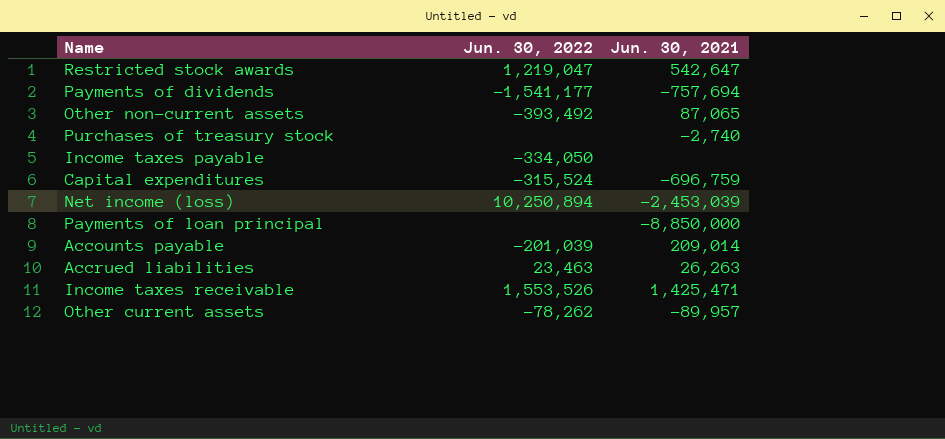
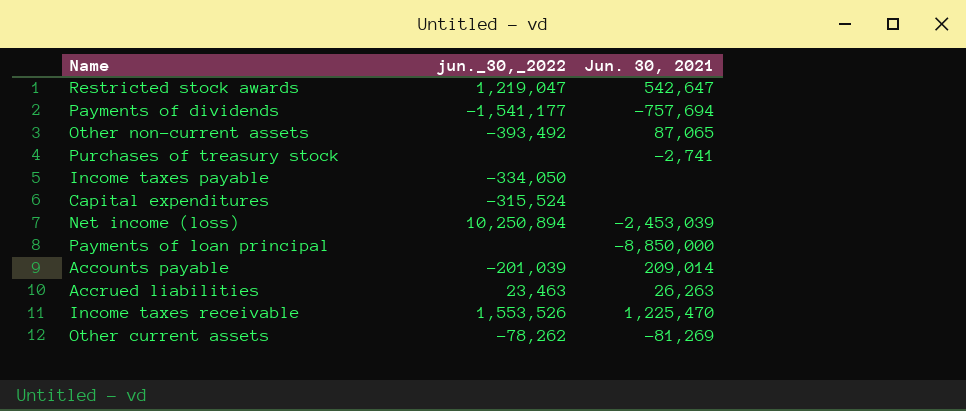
column name: Jun. 30, 2022 -> jun._30,_2022
Purchases of treasury stock | Jun. 30, 2021: -2,740 -> -2,741
Capital expenditures | Jun. 30, 2021: -696,759 -> none
Income taxes receivable | Jun. 30, 2021: 1,425,471 -> 1,225,470
Other current assets | Jun. 30, 2021: -89,957 -> -81,269

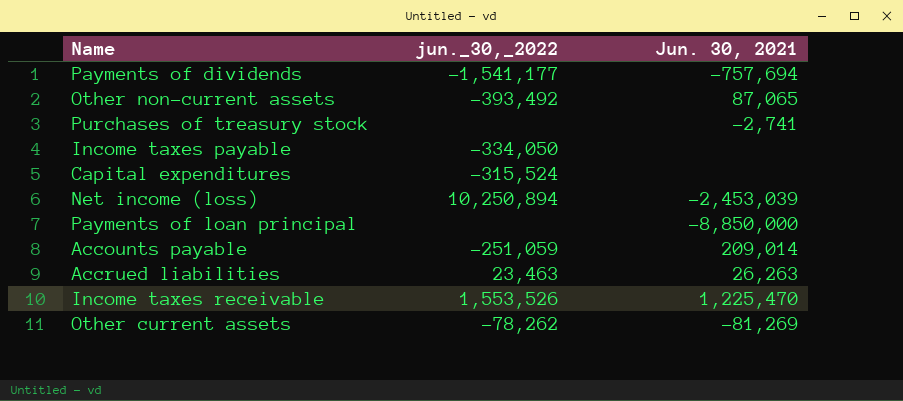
row Restricted stock awards: 1,219,047 | 542,647 -> none
Accounts payable | jun._30,_2022: -201,039 -> -251,059

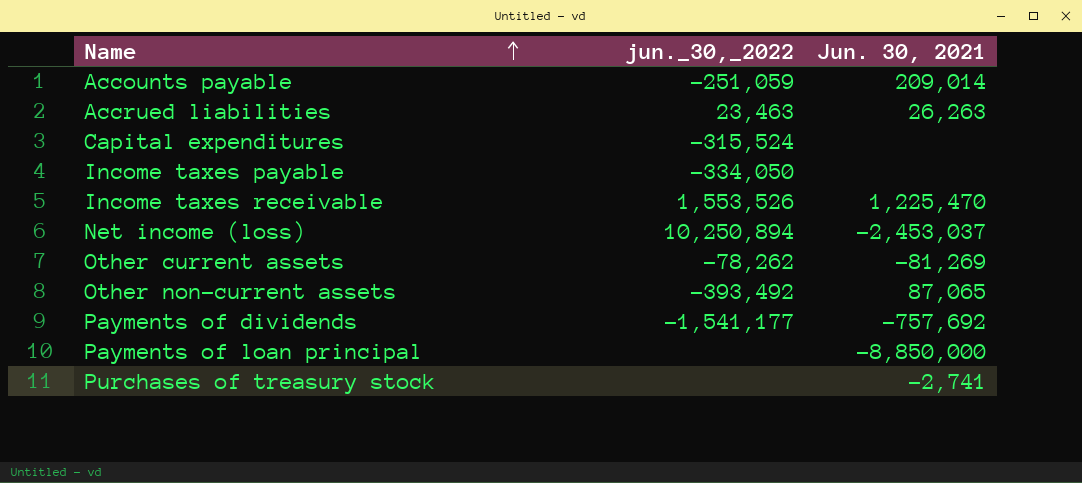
row order: none -> Name ascending
Net income (loss) | Jun. 30, 2021: -2,453,039 -> -2,453,037
Payments of dividends | Jun. 30, 2021: -757,694 -> -757,692

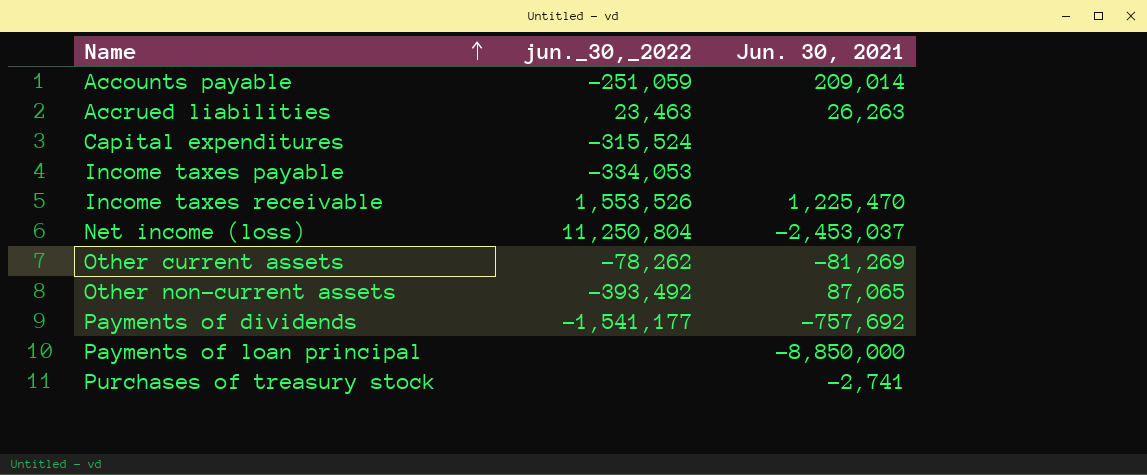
Income taxes payable | jun._30,_2022: -334,050 -> -334,053
Net income (loss) | jun._30,_2022: 10,250,894 -> 11,250,804

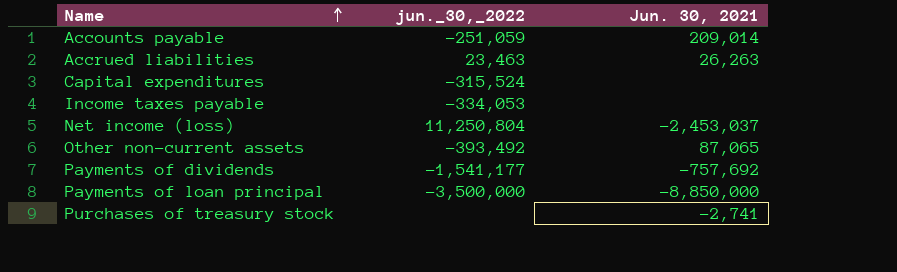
row Income taxes receivable: 1,553,526 | 1,225,470 -> none
row Other current assets: -78,262 | -81,269 -> none
Payments of loan principal | jun._30,_2022: none -> -3,500,000

